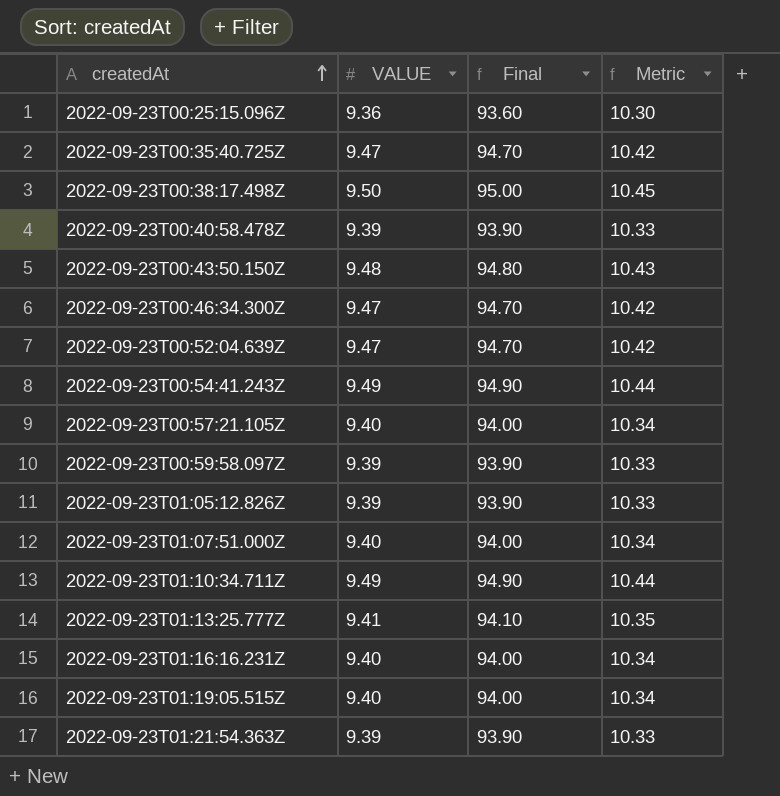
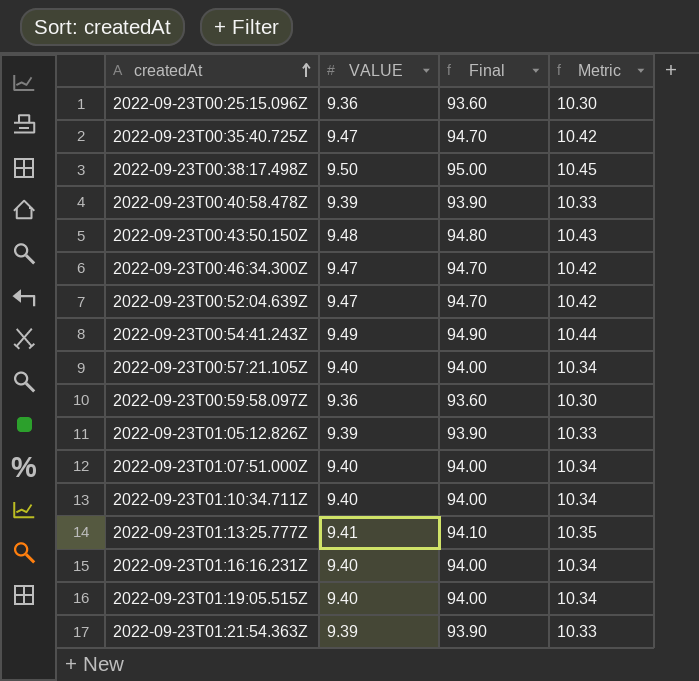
2022-09-23T00:59:58.097Z | VALUE: 9.39 -> 9.36
2022-09-23T00:59:58.097Z | Final: 93.90 -> 93.60
2022-09-23T00:59:58.097Z | Metric: 10.33 -> 10.30
2022-09-23T01:10:34.711Z | VALUE: 9.49 -> 9.40
2022-09-23T01:10:34.711Z | Final: 94.90 -> 94.00
2022-09-23T01:10:34.711Z | Metric: 10.44 -> 10.34

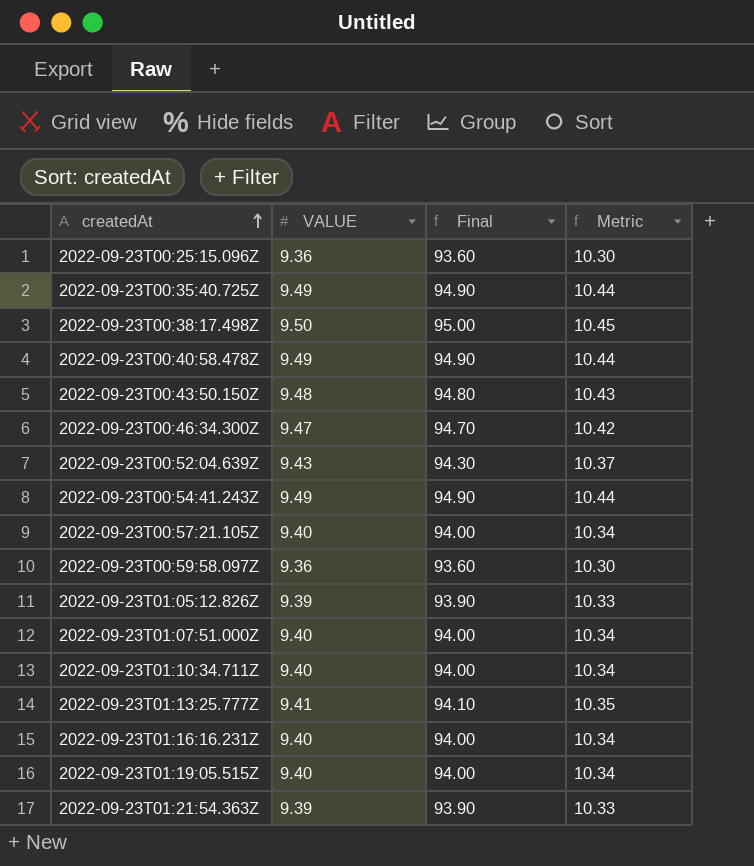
2022-09-23T00:35:40.725Z | VALUE: 9.47 -> 9.49
2022-09-23T00:35:40.725Z | Final: 94.70 -> 94.90
2022-09-23T00:35:40.725Z | Metric: 10.42 -> 10.44
2022-09-23T00:40:58.478Z | VALUE: 9.39 -> 9.49
2022-09-23T00:40:58.478Z | Final: 93.90 -> 94.90
2022-09-23T00:40:58.478Z | Metric: 10.33 -> 10.44
2022-09-23T00:52:04.639Z | VALUE: 9.47 -> 9.43
2022-09-23T00:52:04.639Z | Final: 94.70 -> 94.30
2022-09-23T00:52:04.639Z | Metric: 10.42 -> 10.37

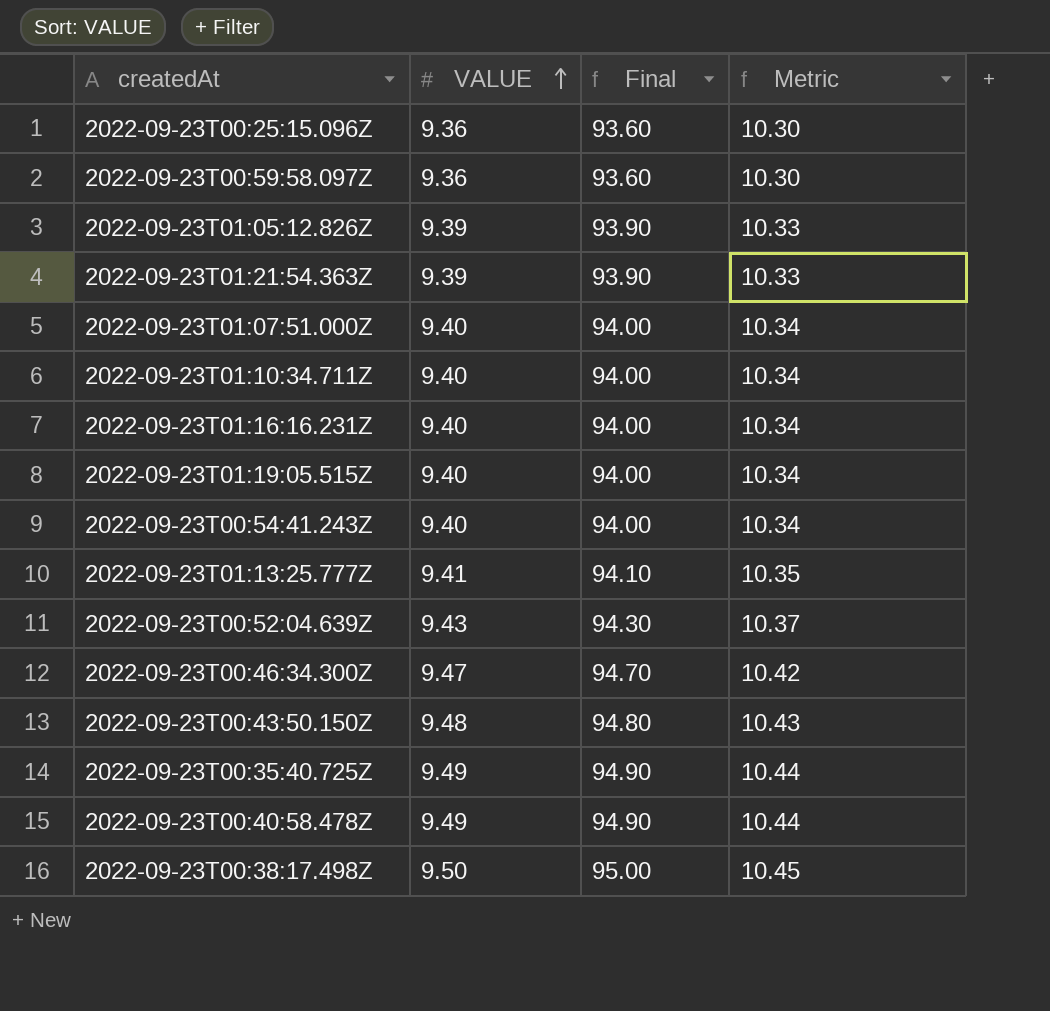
row order: createdAt ascending -> VALUE ascending
row 2022-09-23T00:57:21.105Z: 9.40 | 94.00 | 10.34 -> none
2022-09-23T00:54:41.243Z | VALUE: 9.49 -> 9.40
2022-09-23T00:54:41.243Z | Final: 94.90 -> 94.00
2022-09-23T00:54:41.243Z | Metric: 10.44 -> 10.34

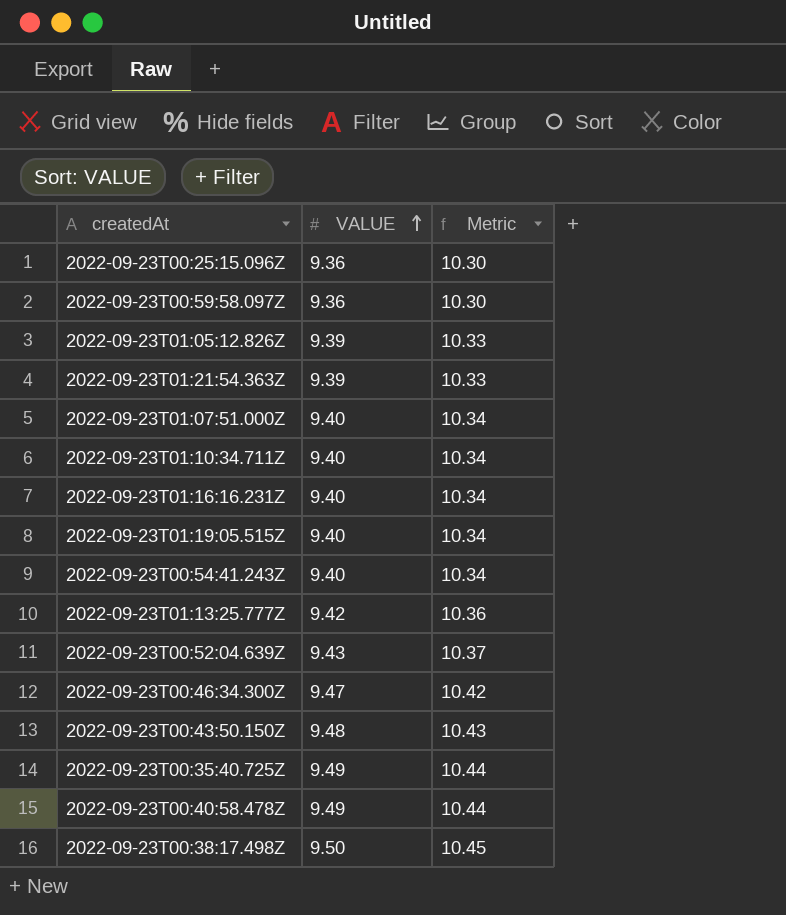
column Final | formula: [VALUE] * 10 -> none
2022-09-23T01:13:25.777Z | VALUE: 9.41 -> 9.42
2022-09-23T01:13:25.777Z | Metric: 10.35 -> 10.36

